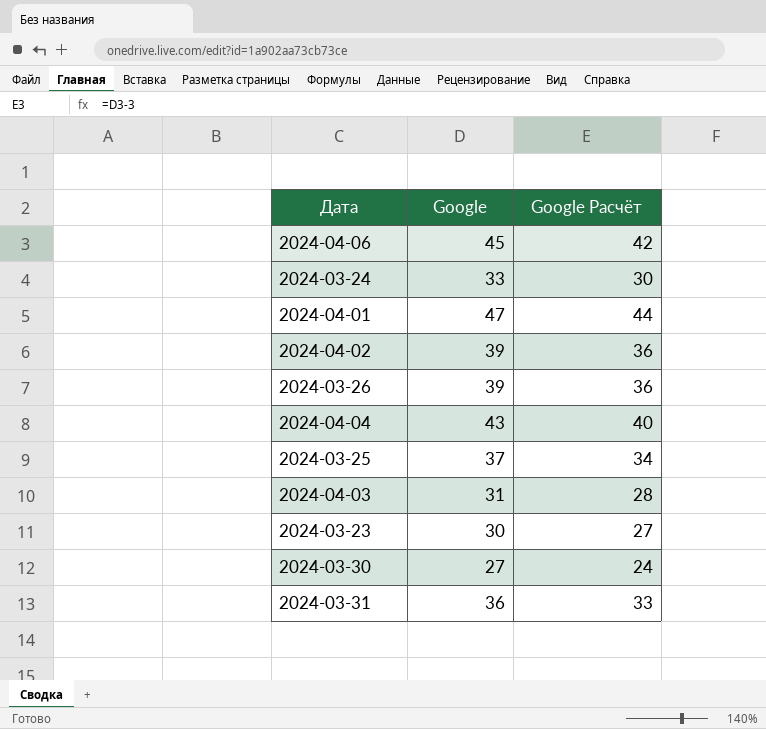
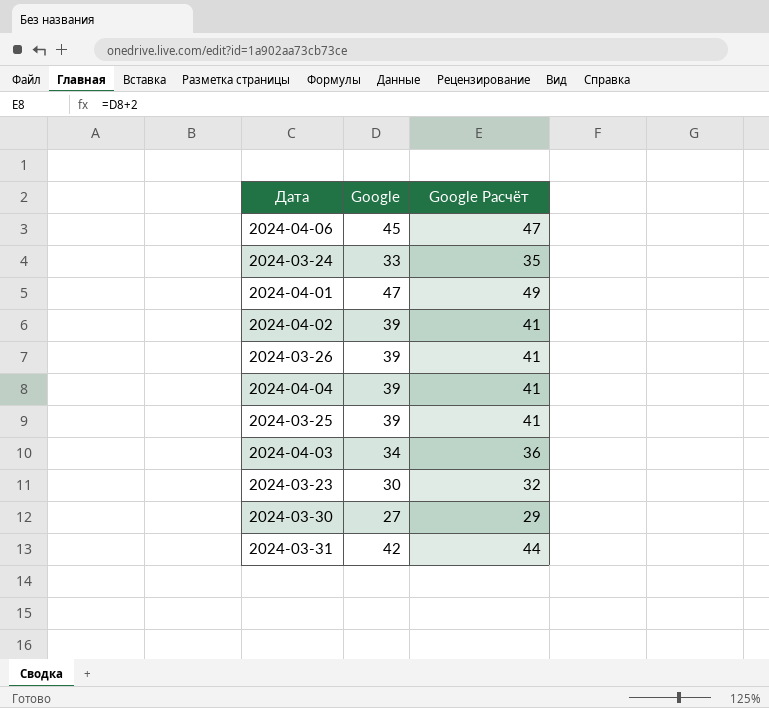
column Google Расчёт | formula: [Google] - 3 -> [Google] + 2
2024-04-04 | Google: 43 -> 39
2024-03-25 | Google: 37 -> 39
2024-04-03 | Google: 31 -> 34
2024-03-31 | Google: 36 -> 42

